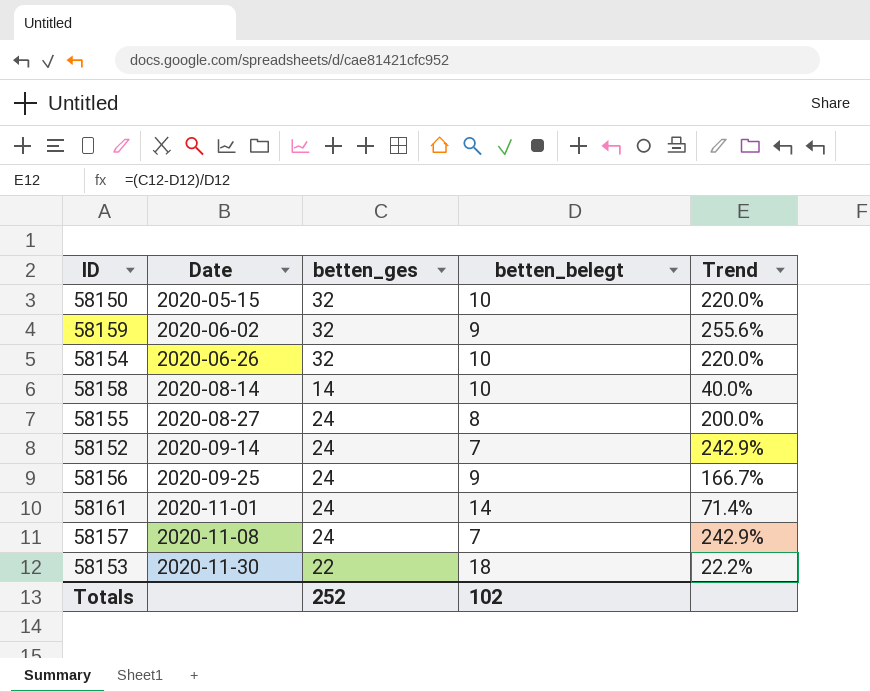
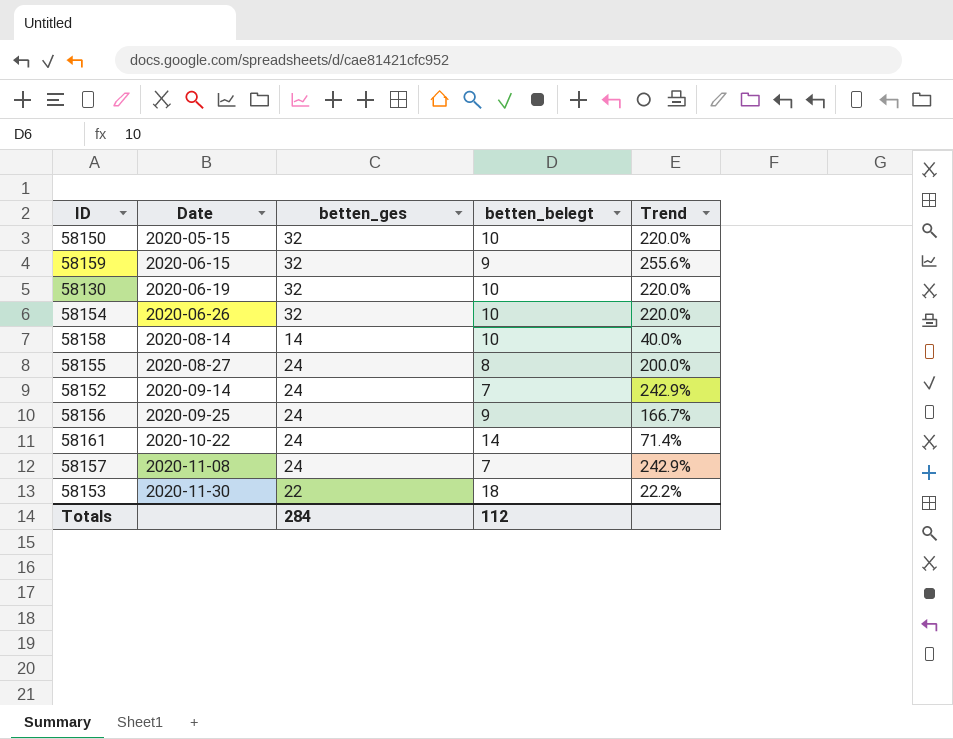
58159 | Date: 2020-06-02 -> 2020-06-15
row 58130: none -> 2020-06-19 | 32 | 10 | 220.0%
58161 | Date: 2020-11-01 -> 2020-10-22
Totals | betten_ges: 252 -> 284
Totals | betten_belegt: 102 -> 112

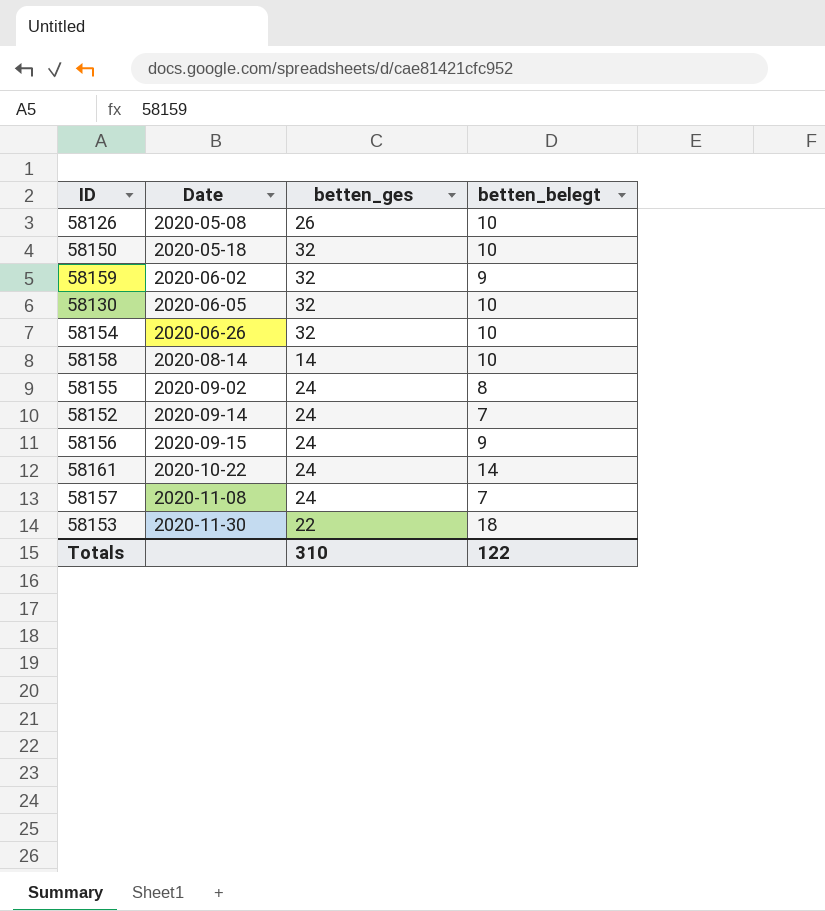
column Trend | formula: ([betten_ges] - [betten_belegt]) / [betten_belegt] -> none
row 58126: none -> 2020-05-08 | 26 | 10
58150 | Date: 2020-05-15 -> 2020-05-18
58159 | Date: 2020-06-15 -> 2020-06-02
58130 | Date: 2020-06-19 -> 2020-06-05
58155 | Date: 2020-08-27 -> 2020-09-02
58156 | Date: 2020-09-25 -> 2020-09-15
Totals | betten_ges: 284 -> 310
Totals | betten_belegt: 112 -> 122

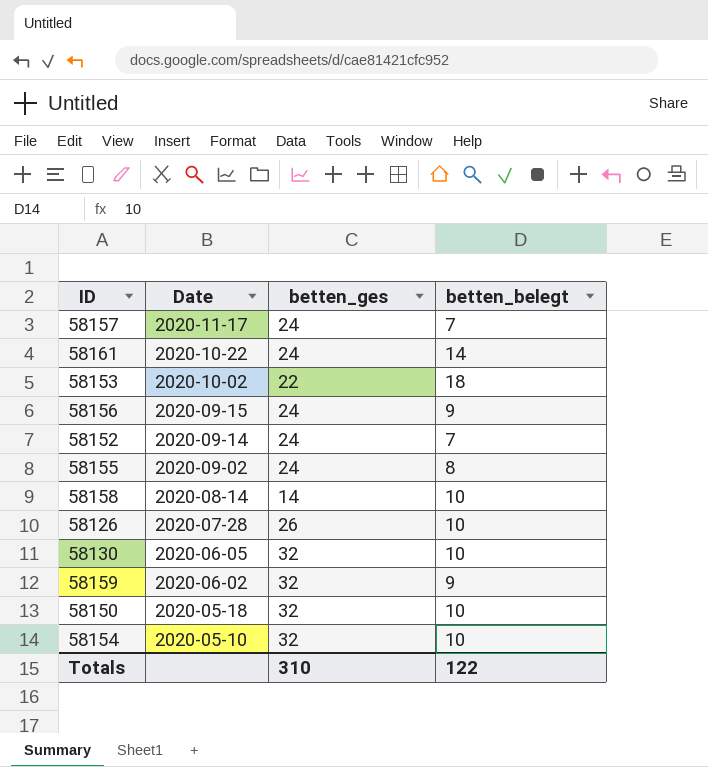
row order: Date ascending -> Date descending
58157 | Date: 2020-11-08 -> 2020-11-17
58153 | Date: 2020-11-30 -> 2020-10-02
58126 | Date: 2020-05-08 -> 2020-07-28
58154 | Date: 2020-06-26 -> 2020-05-10

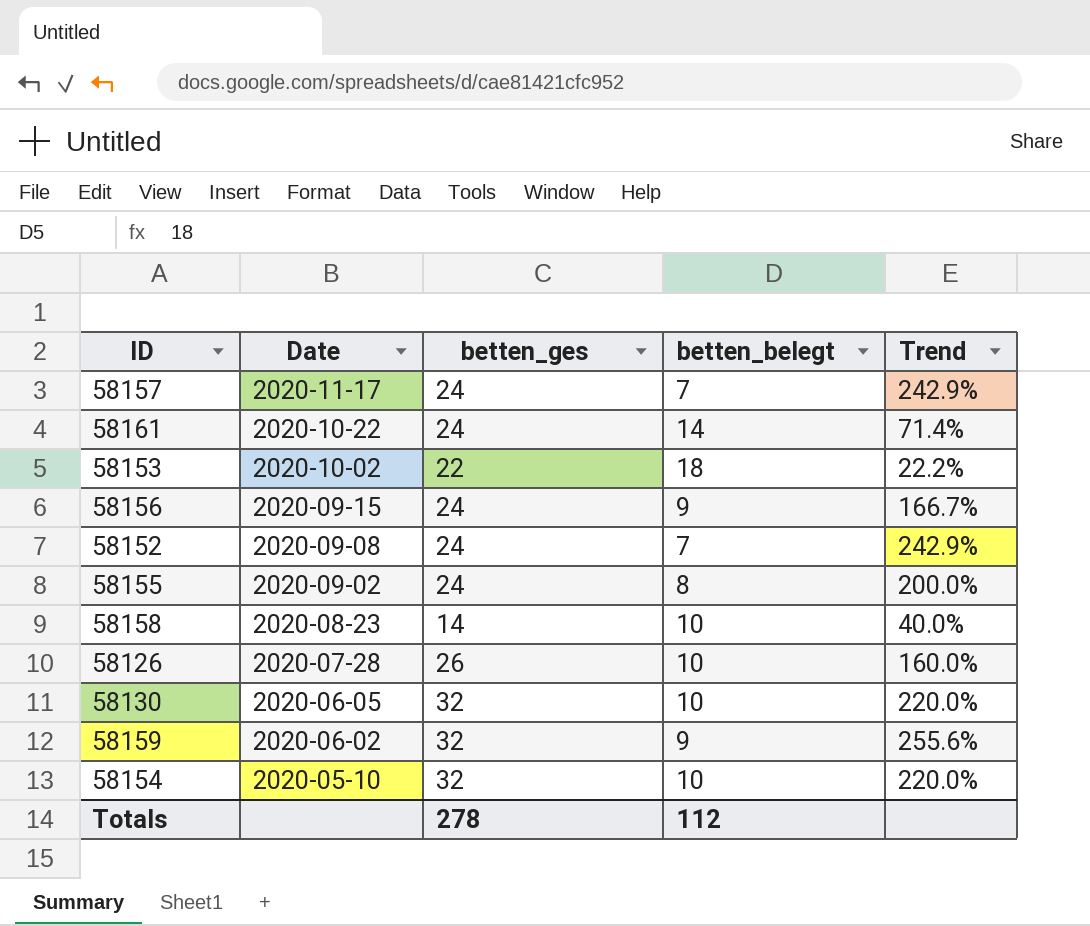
column Trend | formula: none -> ([betten_ges] - [betten_belegt]) / [betten_belegt]
row 58150: 2020-05-18 | 32 | 10 -> none
58152 | Date: 2020-09-14 -> 2020-09-08
58158 | Date: 2020-08-14 -> 2020-08-23
Totals | betten_ges: 310 -> 278
Totals | betten_belegt: 122 -> 112

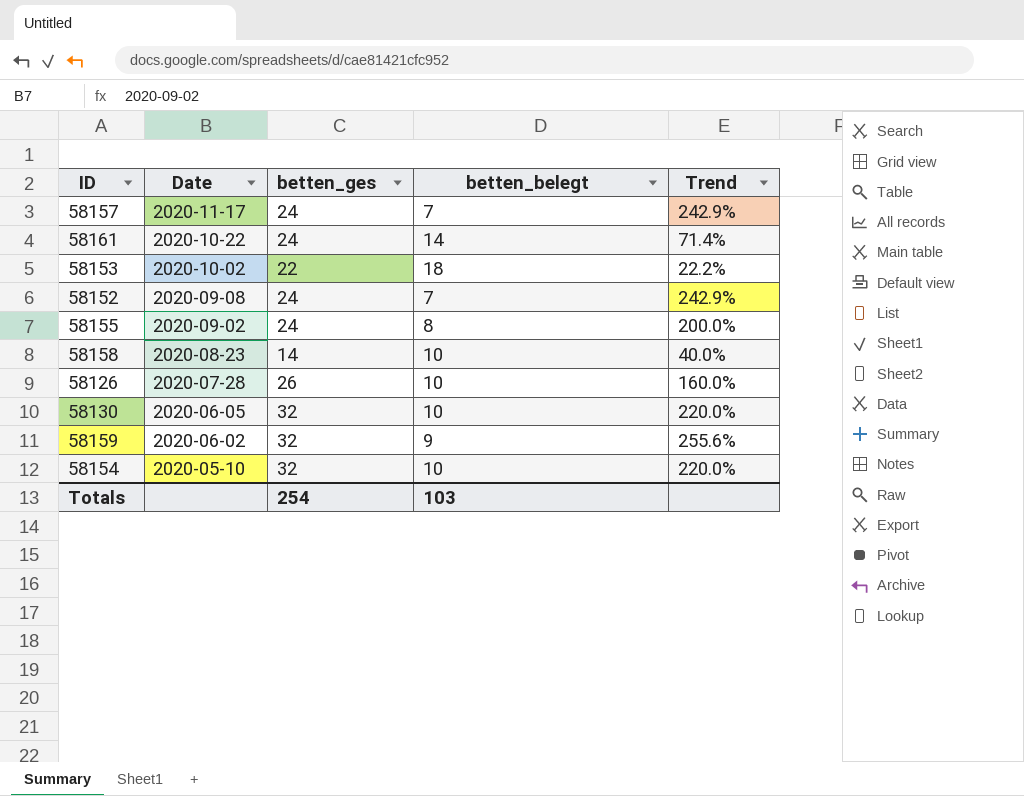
row 58156: 2020-09-15 | 24 | 9 | 166.7% -> none
Totals | betten_ges: 278 -> 254
Totals | betten_belegt: 112 -> 103

